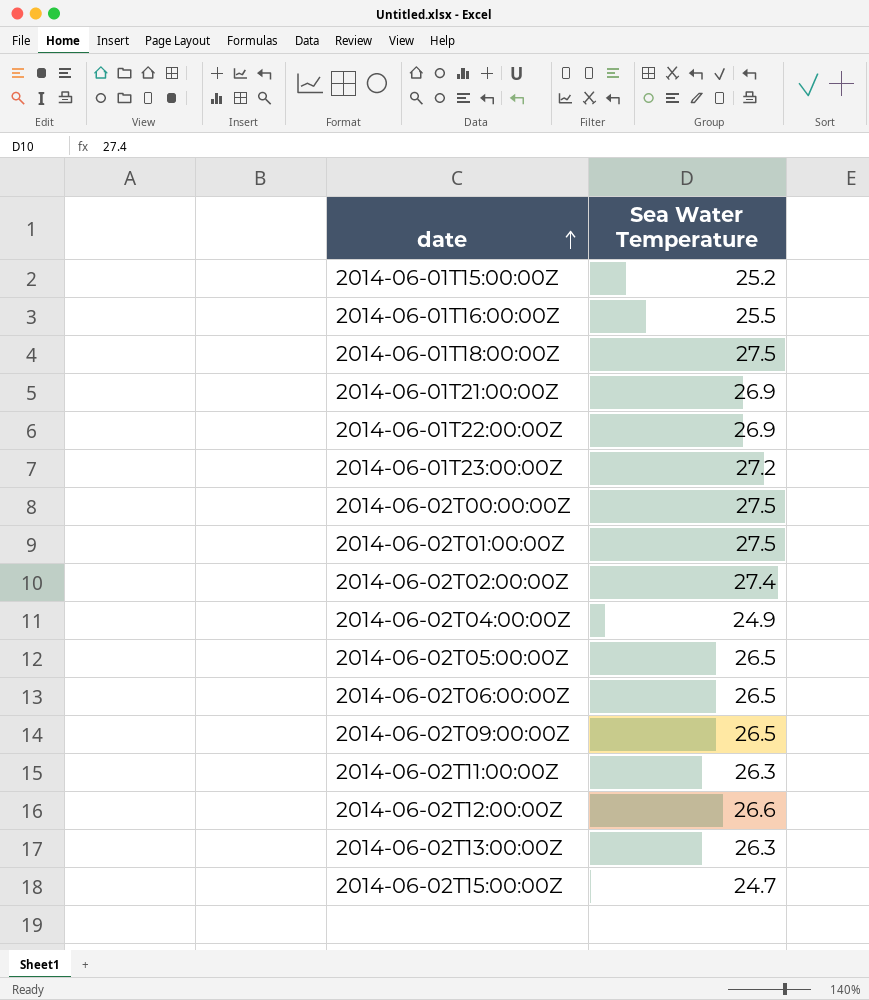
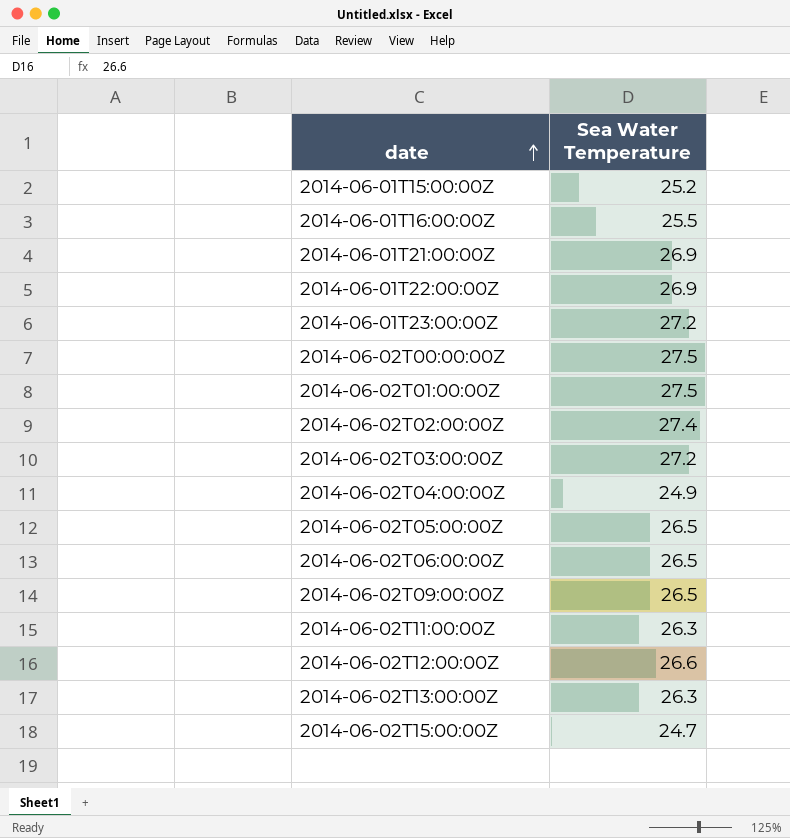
row 2014-06-01T18:00:00Z: 27.5 -> none
row 2014-06-02T03:00:00Z: none -> 27.2

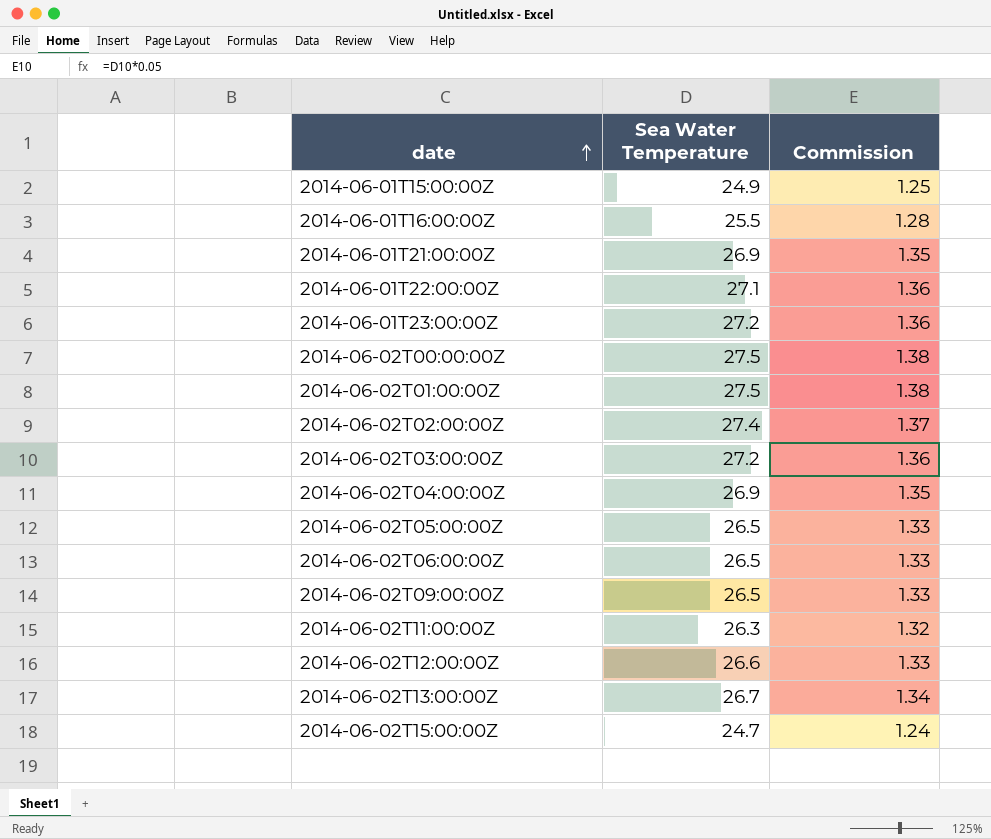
column Commission | formula: none -> [Sea Water Temperature] * 0.05
2014-06-01T15:00:00Z | Sea Water Temperature: 25.2 -> 24.9
2014-06-01T22:00:00Z | Sea Water Temperature: 26.9 -> 27.1
2014-06-02T04:00:00Z | Sea Water Temperature: 24.9 -> 26.9
2014-06-02T13:00:00Z | Sea Water Temperature: 26.3 -> 26.7

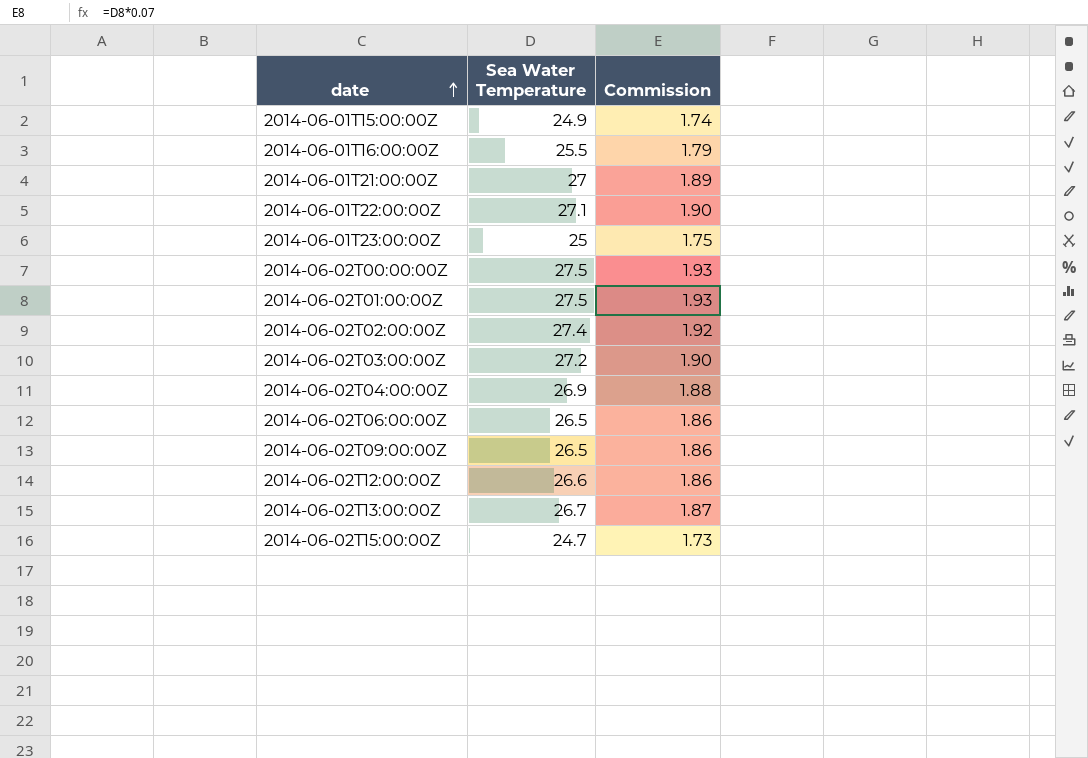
column Commission | formula: [Sea Water Temperature] * 0.05 -> [Sea Water Temperature] * 0.07
row 2014-06-02T05:00:00Z: 26.5 | 1.33 -> none
row 2014-06-02T11:00:00Z: 26.3 | 1.32 -> none
2014-06-01T21:00:00Z | Sea Water Temperature: 26.9 -> 27
2014-06-01T23:00:00Z | Sea Water Temperature: 27.2 -> 25

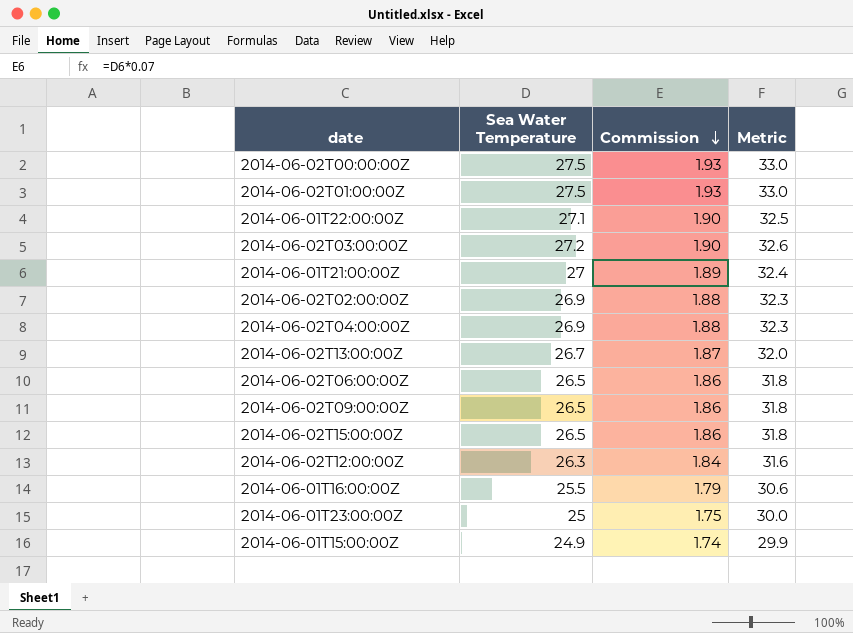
row order: date ascending -> Commission descending
column Metric | formula: none -> [Sea Water Temperature] * 1.2
2014-06-02T02:00:00Z | Sea Water Temperature: 27.4 -> 26.9
2014-06-02T02:00:00Z | Commission: 1.92 -> 1.88
2014-06-02T15:00:00Z | Sea Water Temperature: 24.7 -> 26.5
2014-06-02T15:00:00Z | Commission: 1.73 -> 1.86
2014-06-02T12:00:00Z | Sea Water Temperature: 26.6 -> 26.3
2014-06-02T12:00:00Z | Commission: 1.86 -> 1.84

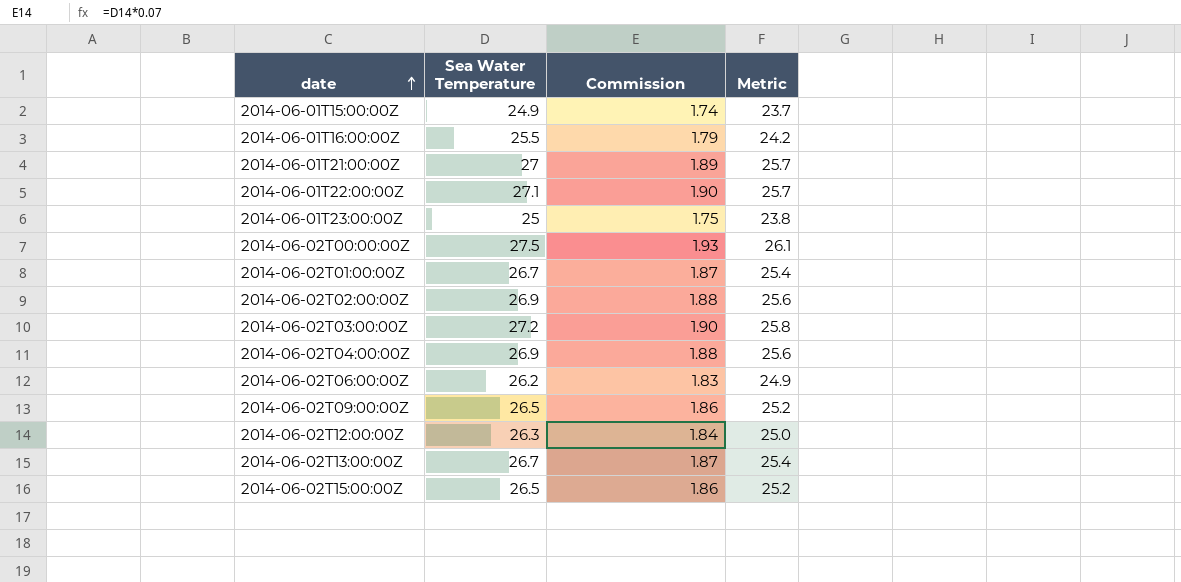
row order: Commission descending -> date ascending
column Metric | formula: [Sea Water Temperature] * 1.2 -> [Sea Water Temperature] * 0.95
2014-06-02T01:00:00Z | Sea Water Temperature: 27.5 -> 26.7
2014-06-02T01:00:00Z | Commission: 1.93 -> 1.87
2014-06-02T06:00:00Z | Sea Water Temperature: 26.5 -> 26.2
2014-06-02T06:00:00Z | Commission: 1.86 -> 1.83

